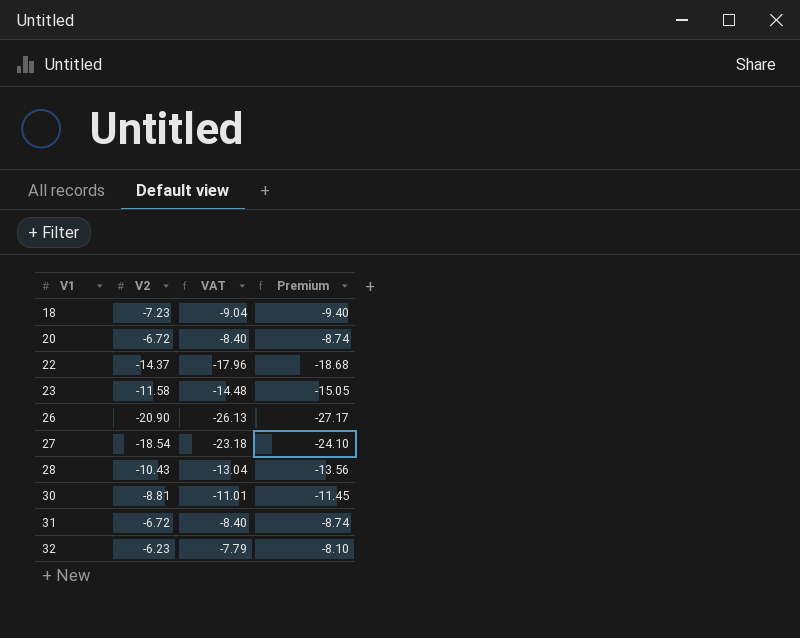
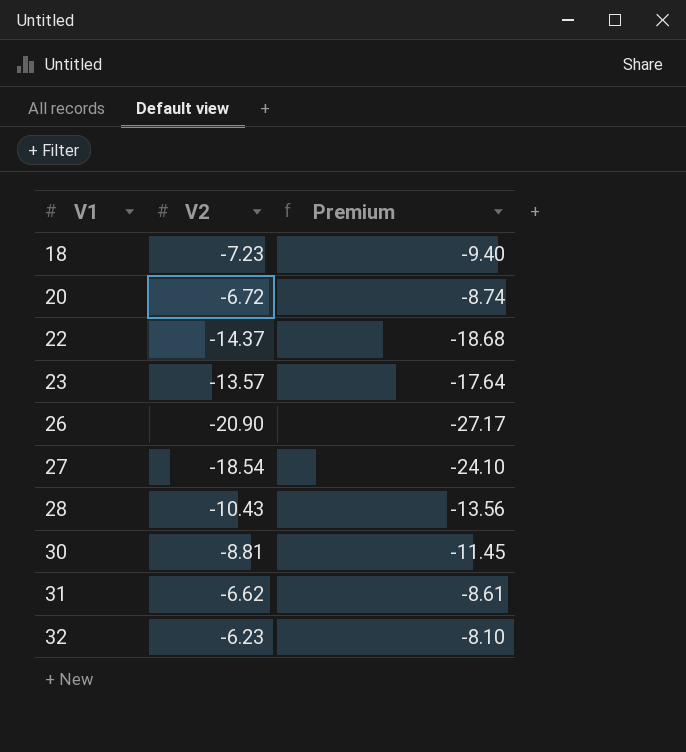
column VAT | formula: [V2] * 1.25 -> none
23 | V2: -11.58 -> -13.57
23 | Premium: -15.05 -> -17.64
31 | V2: -6.72 -> -6.62
31 | Premium: -8.74 -> -8.61

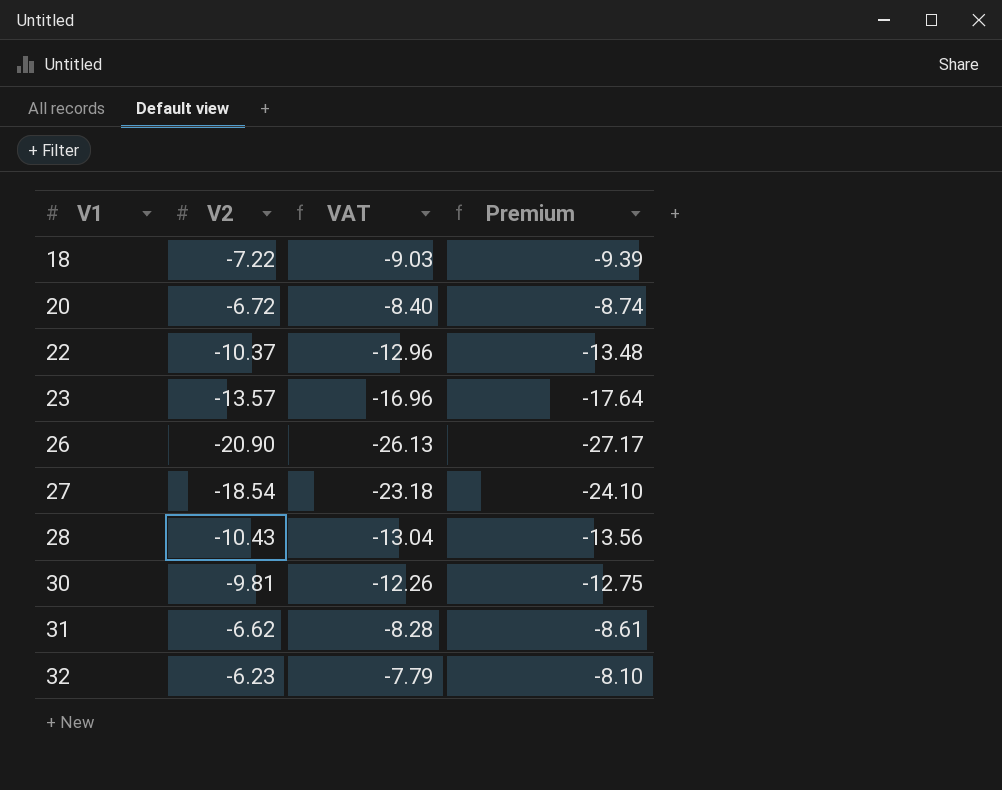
column VAT | formula: none -> [V2] * 1.25
18 | V2: -7.23 -> -7.22
18 | Premium: -9.40 -> -9.39
22 | V2: -14.37 -> -10.37
22 | Premium: -18.68 -> -13.48
30 | V2: -8.81 -> -9.81
30 | Premium: -11.45 -> -12.75

